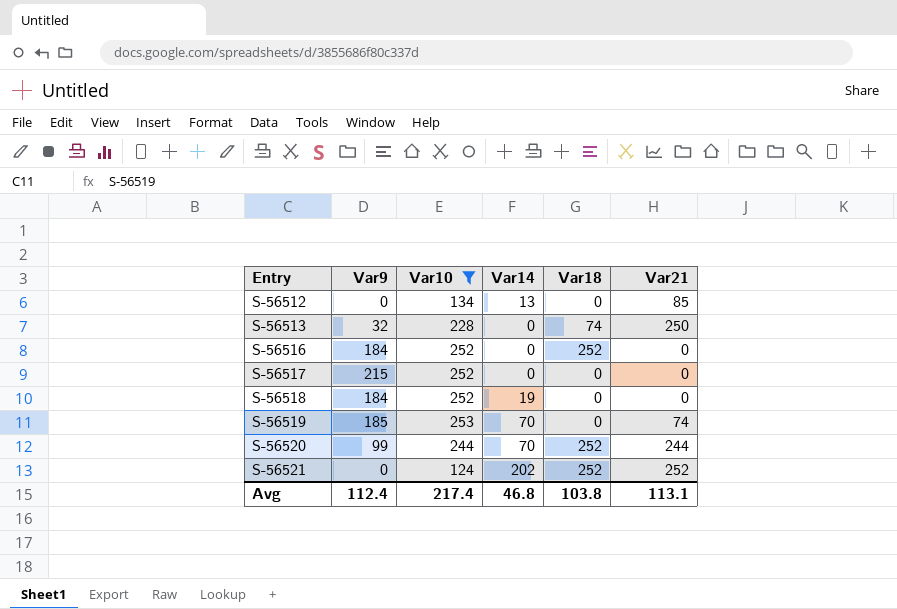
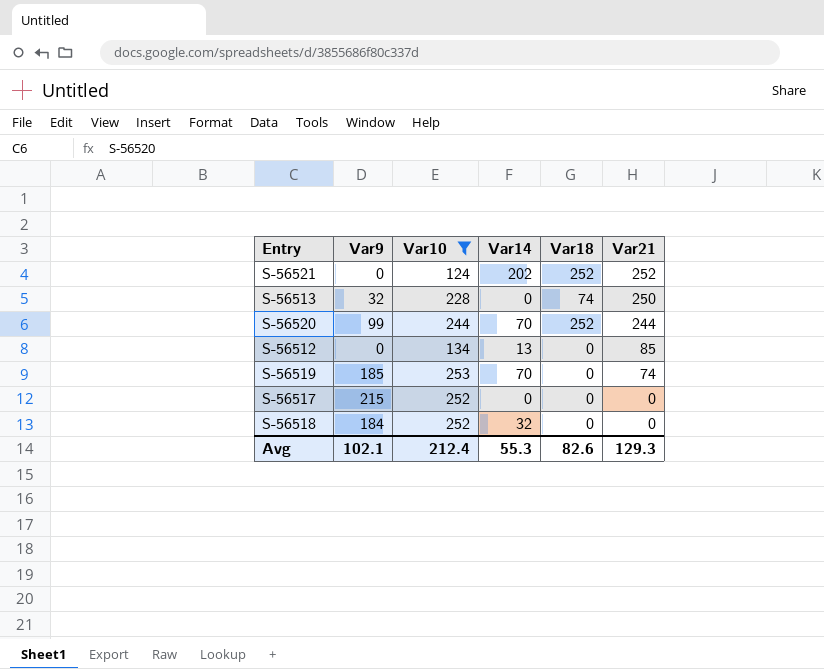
row order: Entry ascending -> Var21 descending
row S-56516: 184 | 252 | 0 | 252 | 0 -> none
S-56518 | Var14: 19 -> 32
Avg | Var9: 112.4 -> 102.1
Avg | Var10: 217.4 -> 212.4
Avg | Var14: 46.8 -> 55.3
Avg | Var18: 103.8 -> 82.6
Avg | Var21: 113.1 -> 129.3

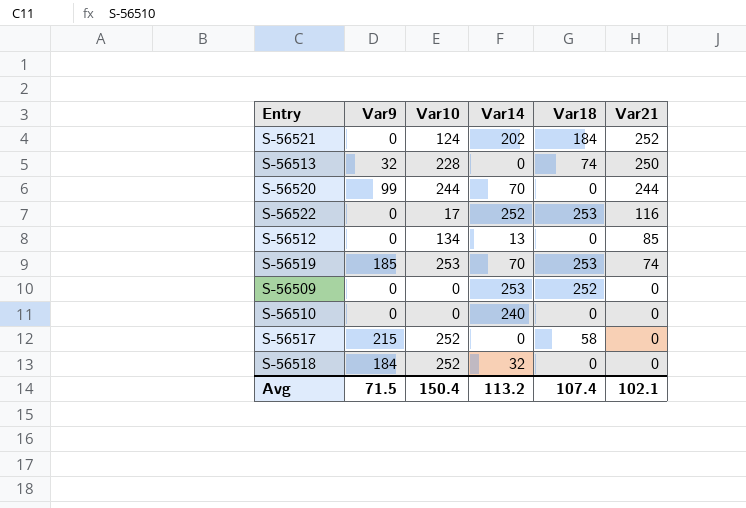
filter: Var10 >= 124 -> none
S-56521 | Var18: 252 -> 184
S-56520 | Var18: 252 -> 0
S-56519 | Var18: 0 -> 253
S-56517 | Var18: 0 -> 58
Avg | Var9: 102.1 -> 71.5
Avg | Var10: 212.4 -> 150.4
Avg | Var14: 55.3 -> 113.2
Avg | Var18: 82.6 -> 107.4
Avg | Var21: 129.3 -> 102.1

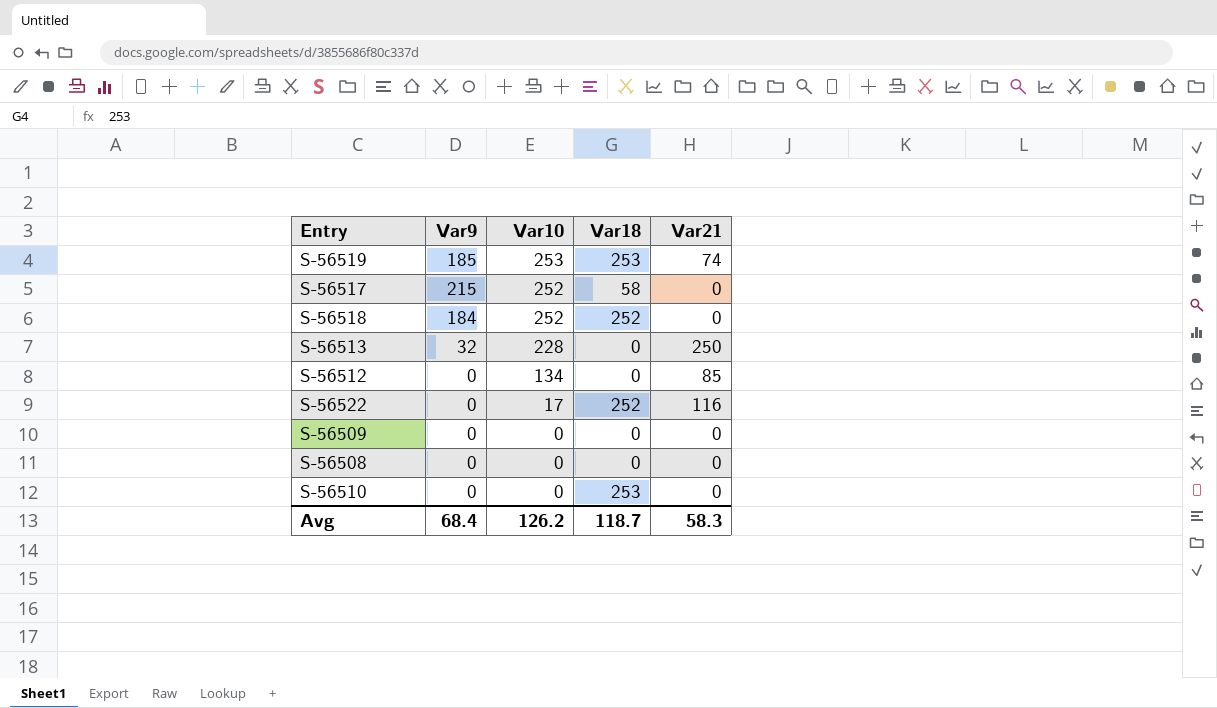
row order: Var21 descending -> Var10 descending
column Var14 | position: 4 -> none
row S-56521: 0 | 124 | 202 | 184 | 252 -> none
row S-56520: 99 | 244 | 70 | 0 | 244 -> none
S-56518 | Var18: 0 -> 252
S-56513 | Var18: 74 -> 0
S-56522 | Var18: 253 -> 252
S-56509 | Var18: 252 -> 0
row S-56508: none -> 0 | 0 | 0 | 0
S-56510 | Var18: 0 -> 253
Avg | Var9: 71.5 -> 68.4
Avg | Var10: 150.4 -> 126.2
Avg | Var18: 107.4 -> 118.7
Avg | Var21: 102.1 -> 58.3

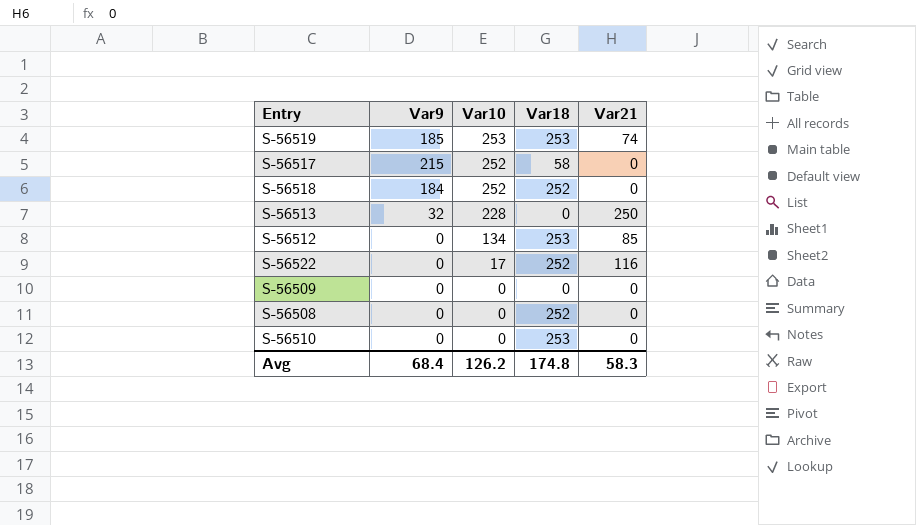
S-56512 | Var18: 0 -> 253
S-56508 | Var18: 0 -> 252
Avg | Var18: 118.7 -> 174.8

